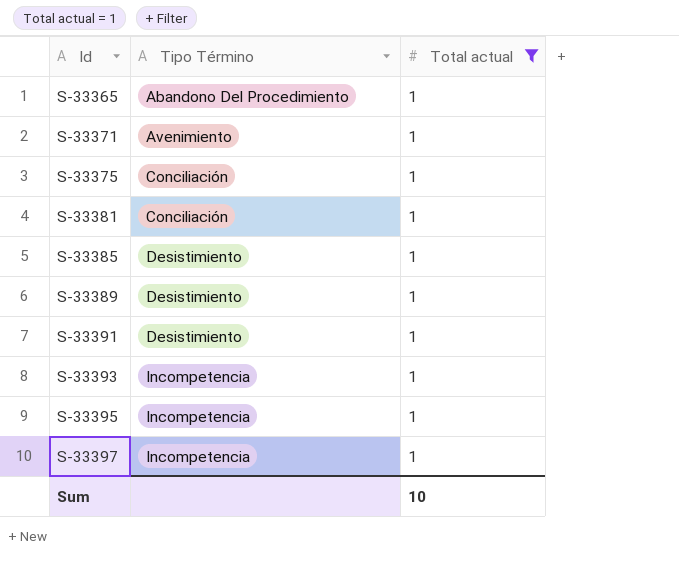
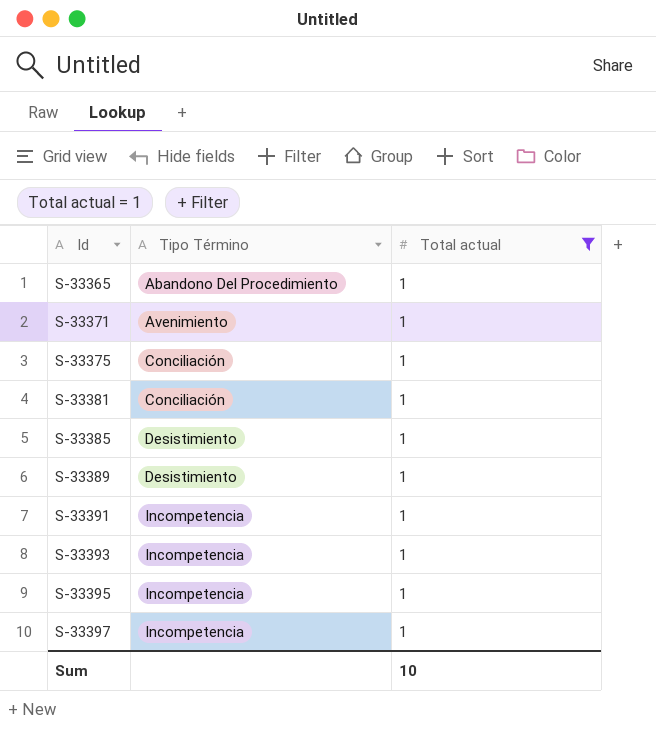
S-33391 | Tipo Término: Desistimiento -> Incompetencia

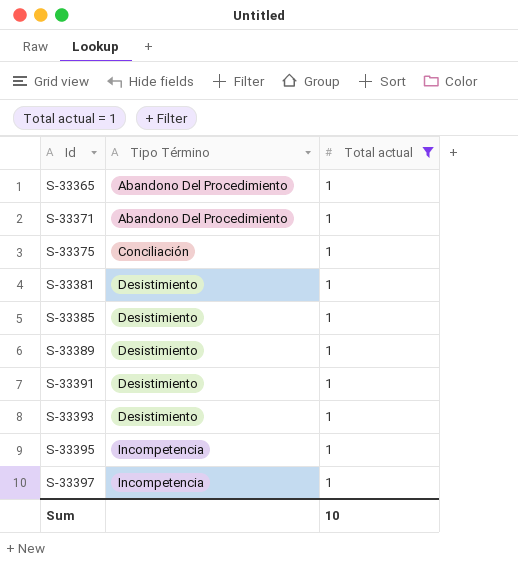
S-33371 | Tipo Término: Avenimiento -> Abandono Del Procedimiento
S-33381 | Tipo Término: Conciliación -> Desistimiento
S-33391 | Tipo Término: Incompetencia -> Desistimiento
S-33393 | Tipo Término: Incompetencia -> Desistimiento

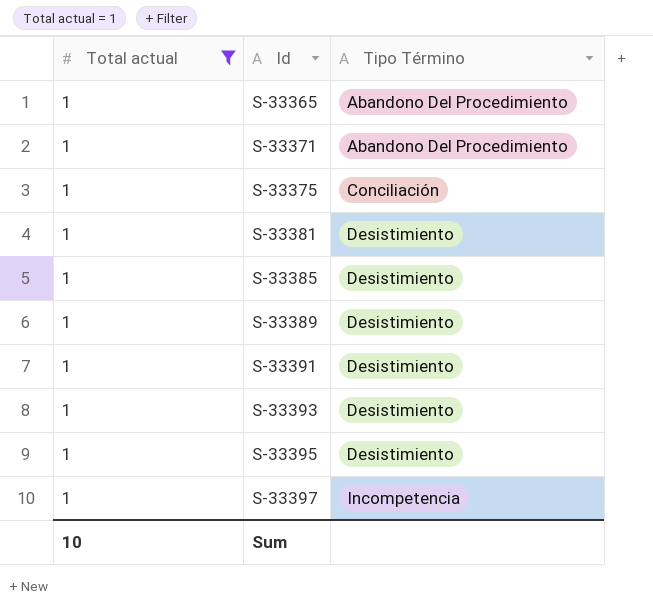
column Total actual | position: 3 -> 1
S-33395 | Tipo Término: Incompetencia -> Desistimiento

